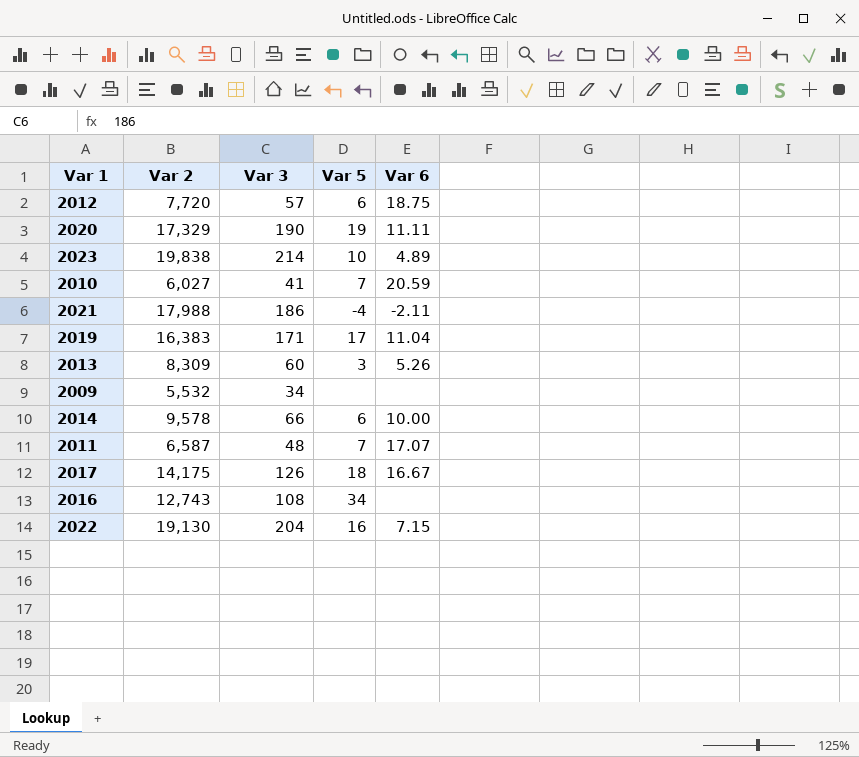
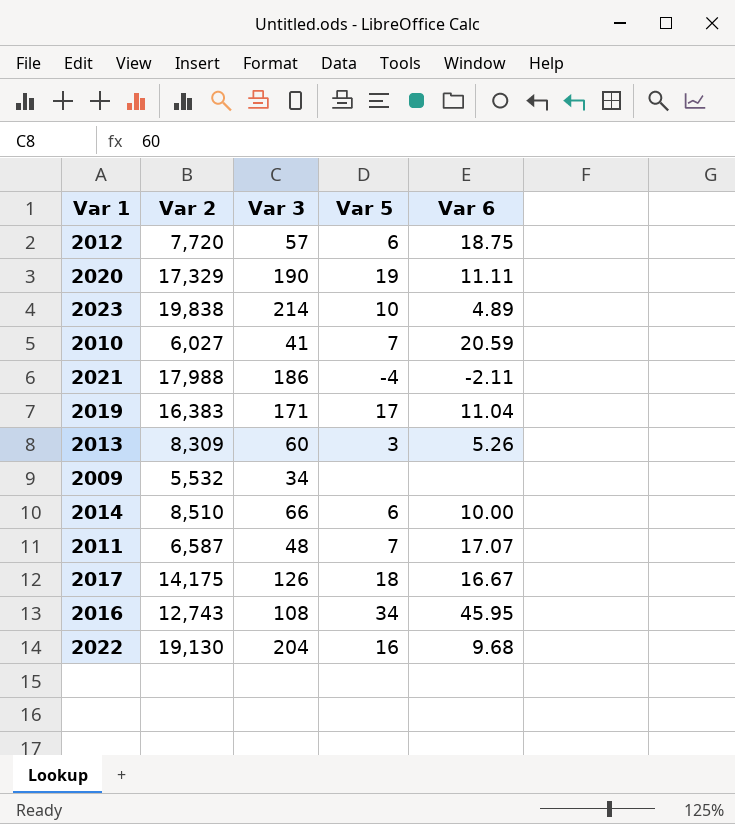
2014 | Var 2: 9,578 -> 8,510
2016 | Var 6: none -> 45.95
2022 | Var 6: 7.15 -> 9.68

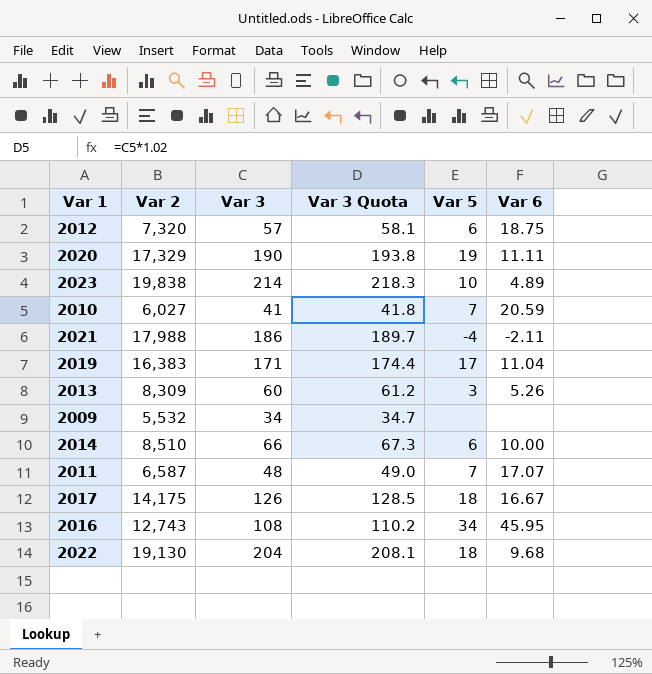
column Var 3 Quota | formula: none -> [Var 3] * 1.02
2012 | Var 2: 7,720 -> 7,320
2022 | Var 5: 16 -> 18

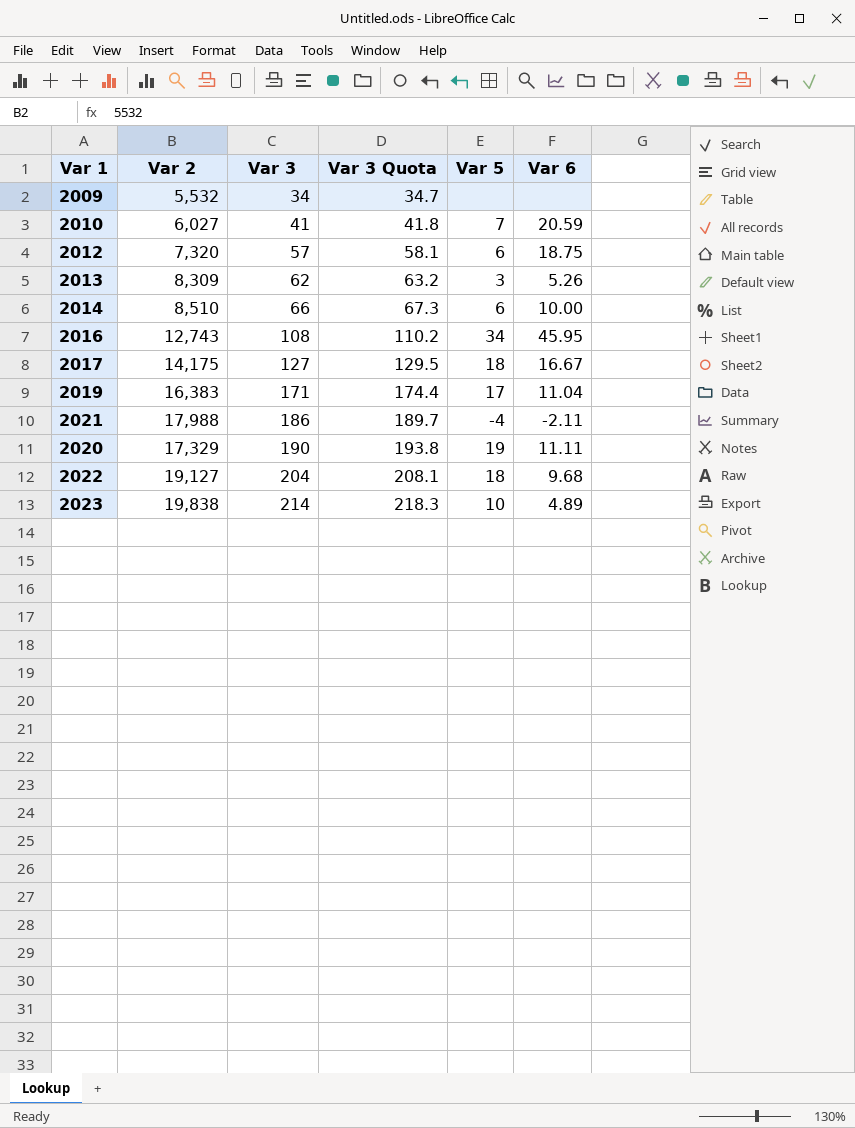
row order: none -> Var 3 ascending
row 2011: 6,587 | 48 | 49.0 | 7 | 17.07 -> none
2013 | Var 3: 60 -> 62
2013 | Var 3 Quota: 61.2 -> 63.2
2017 | Var 3: 126 -> 127
2017 | Var 3 Quota: 128.5 -> 129.5
2022 | Var 2: 19,130 -> 19,127

